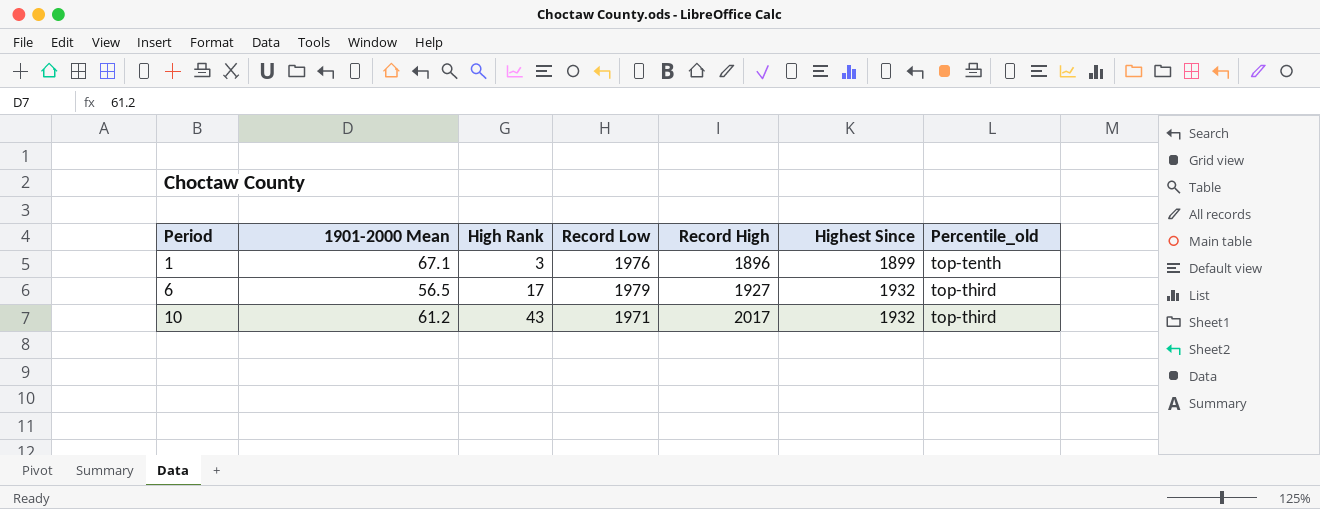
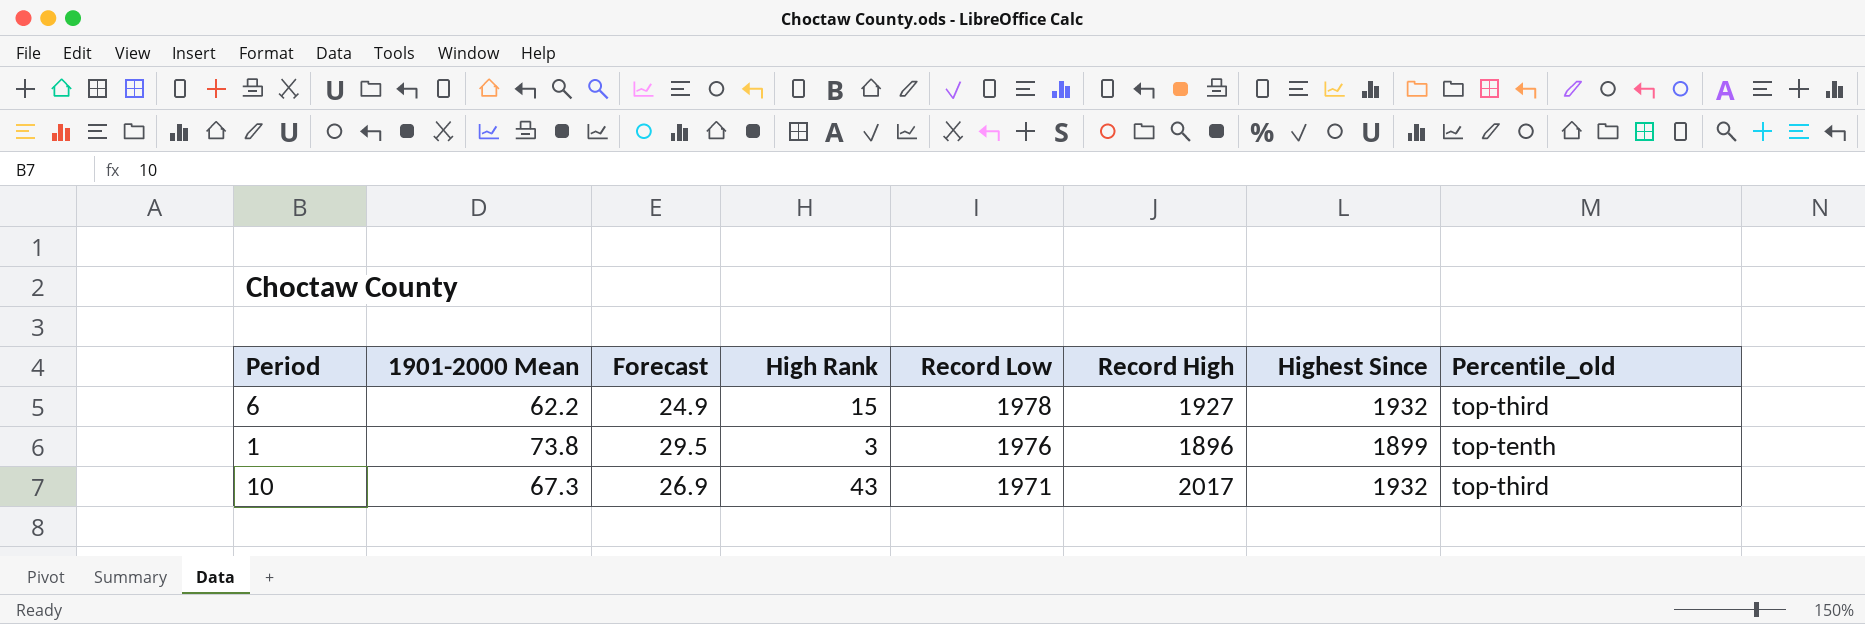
row order: Period ascending -> Record Low descending
column Forecast | formula: none -> [1901-2000 Mean] * 0.4
6 | 1901-2000 Mean: 56.5 -> 62.2
6 | High Rank: 17 -> 15
6 | Record Low: 1979 -> 1978
1 | 1901-2000 Mean: 67.1 -> 73.8
10 | 1901-2000 Mean: 61.2 -> 67.3

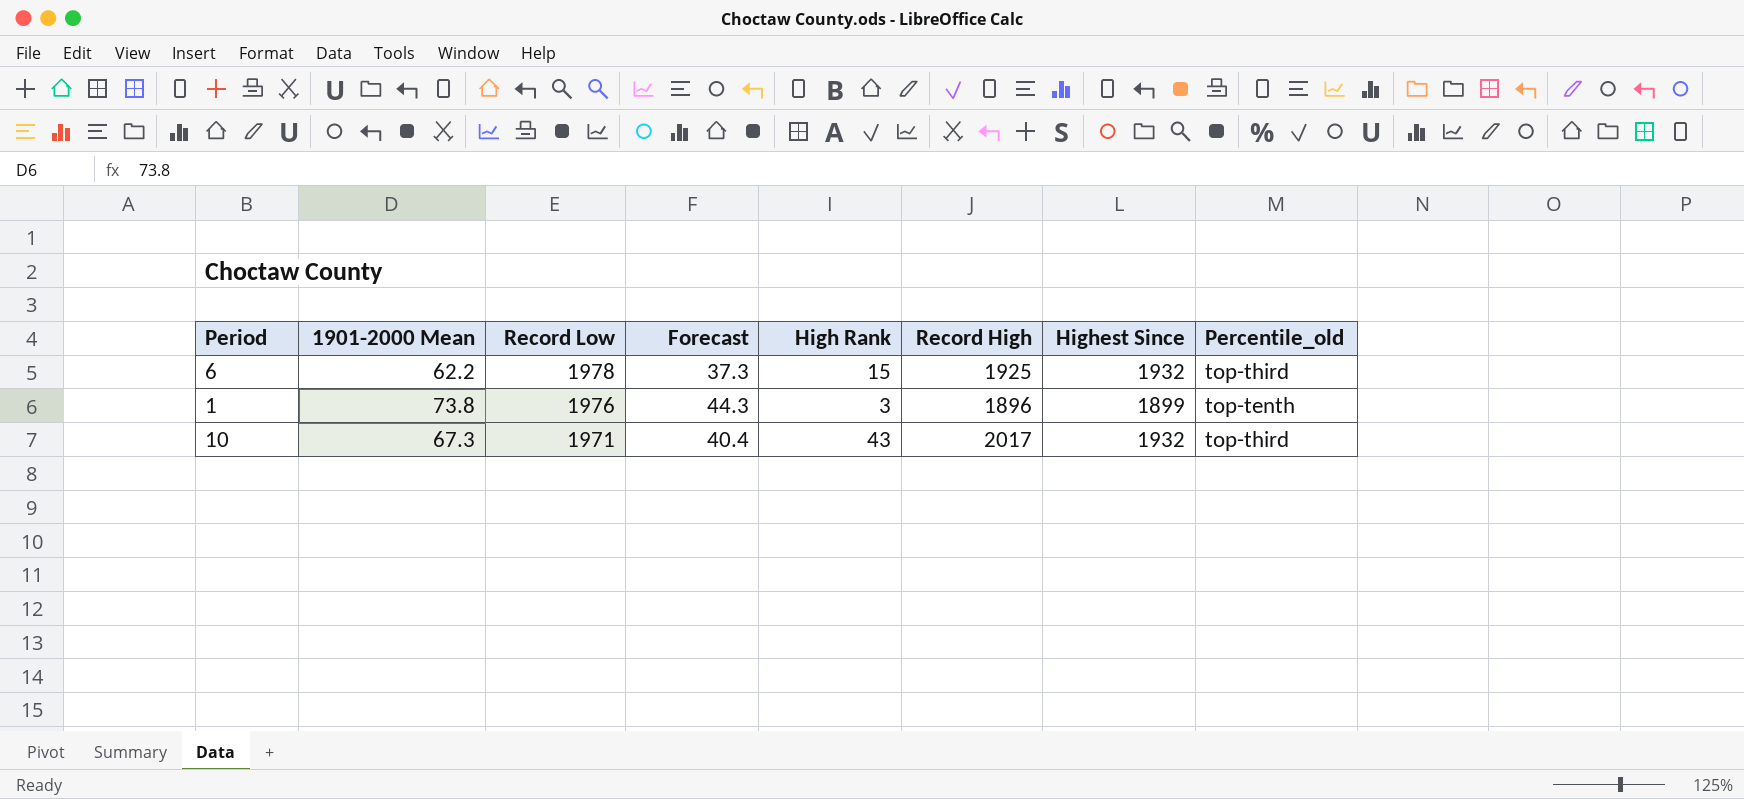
column Record Low | position: 5 -> 3
column Forecast | formula: [1901-2000 Mean] * 0.4 -> [1901-2000 Mean] * 0.6
6 | Record High: 1927 -> 1925

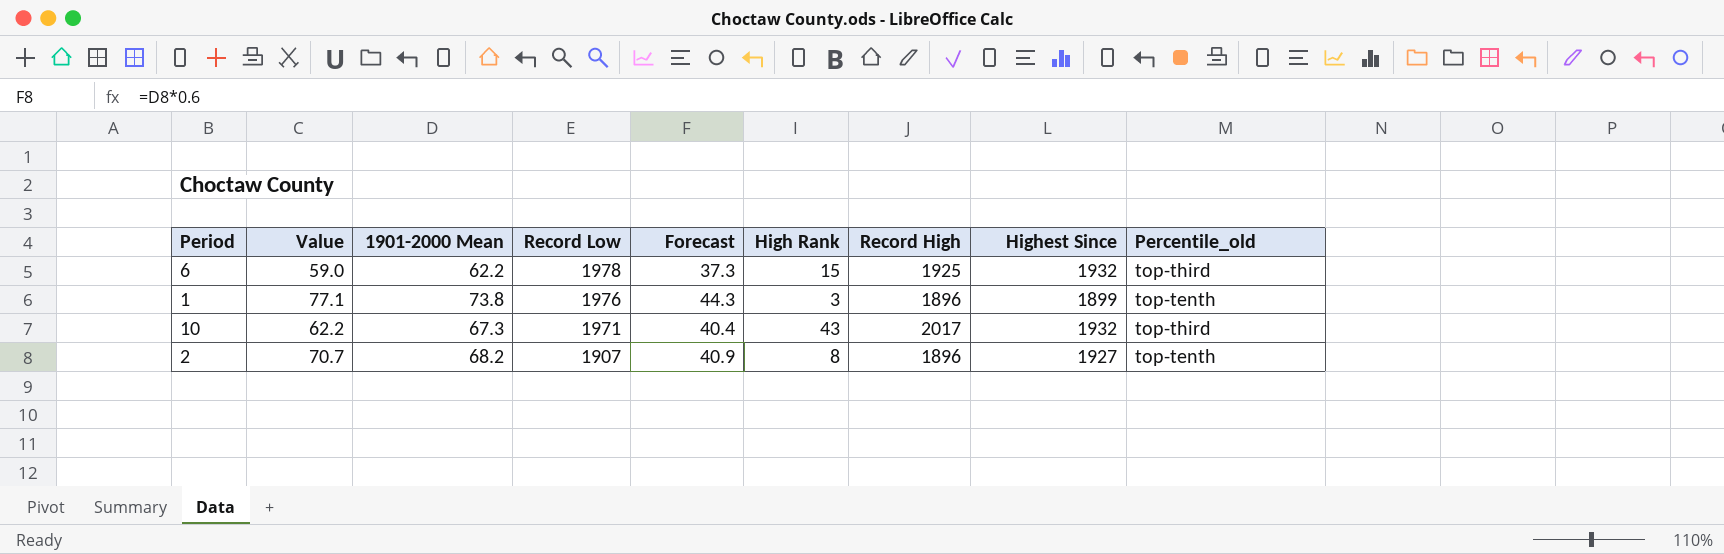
column Value | position: none -> 2
row 2: none -> 70.7 | 68.2 | 1907 | 40.9 | 8 | 1896 | 1927 | top-tenth

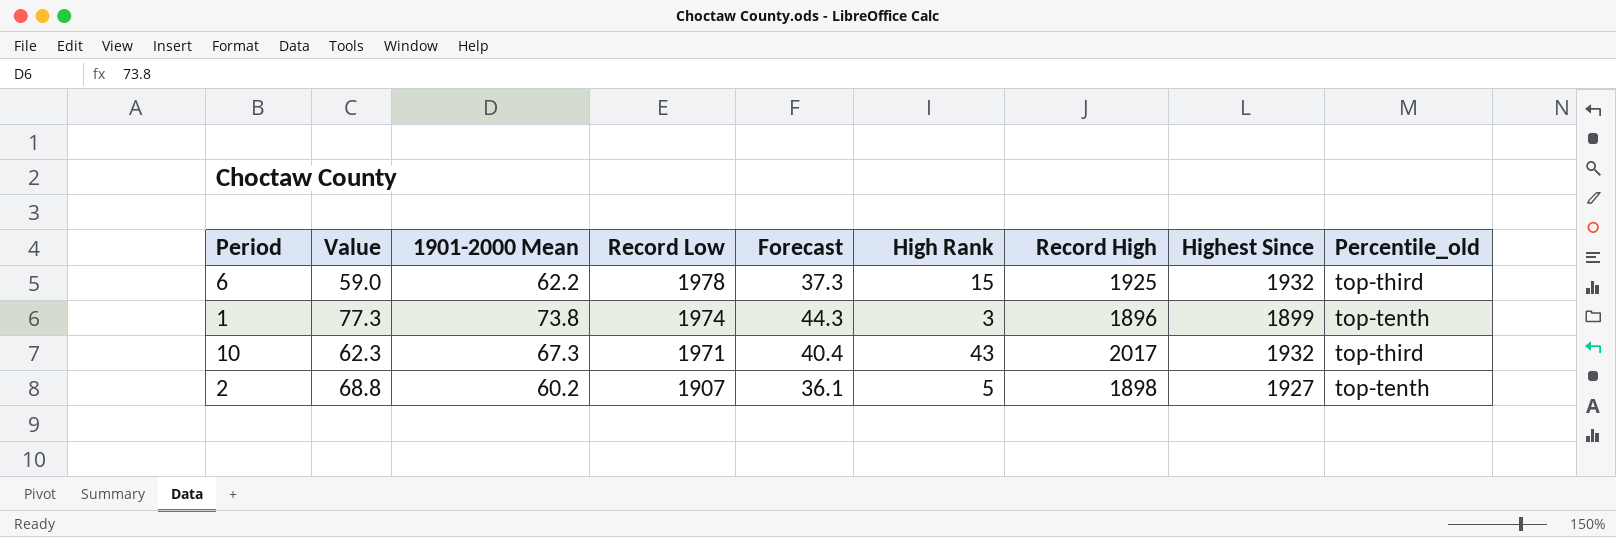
1 | Value: 77.1 -> 77.3
1 | Record Low: 1976 -> 1974
10 | Value: 62.2 -> 62.3
2 | Value: 70.7 -> 68.8
2 | 1901-2000 Mean: 68.2 -> 60.2
2 | Forecast: 40.9 -> 36.1
2 | High Rank: 8 -> 5
2 | Record High: 1896 -> 1898

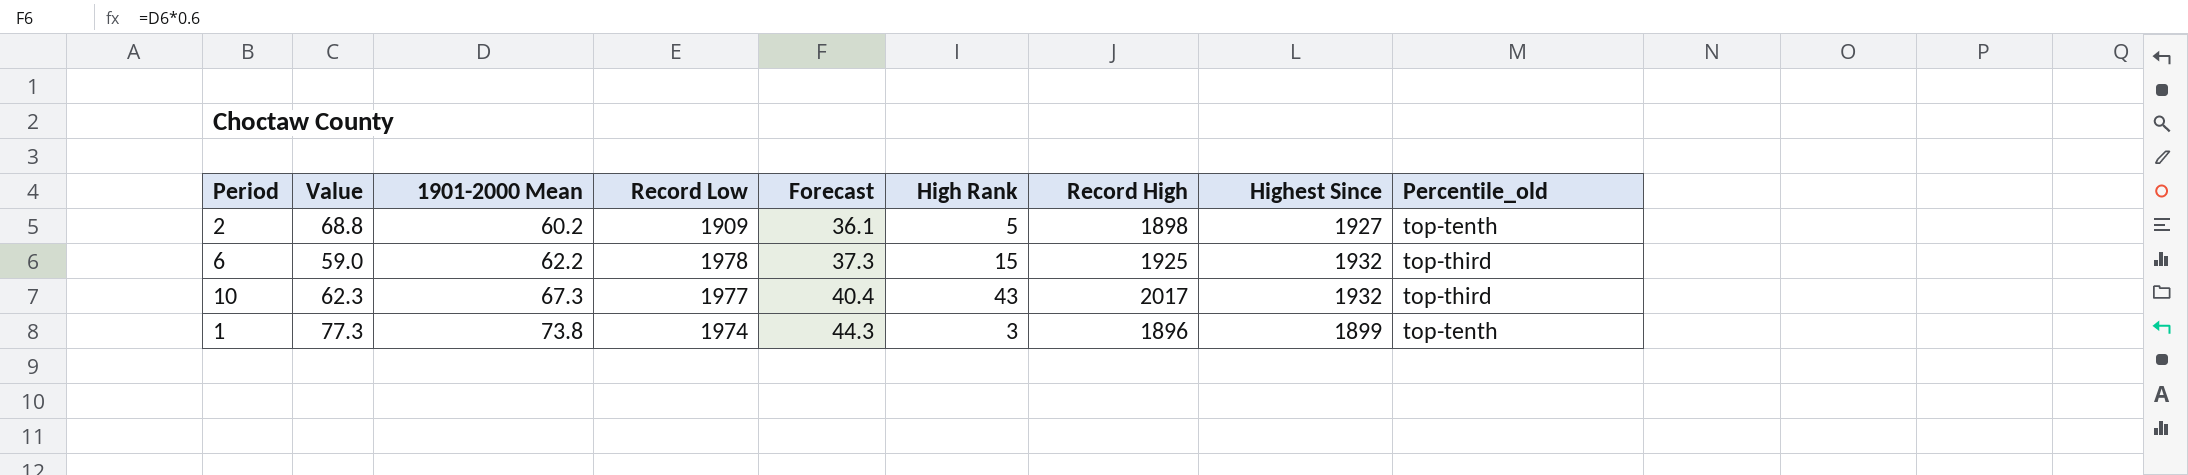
row order: Record Low descending -> 1901-2000 Mean ascending
2 | Record Low: 1907 -> 1909
10 | Record Low: 1971 -> 1977

